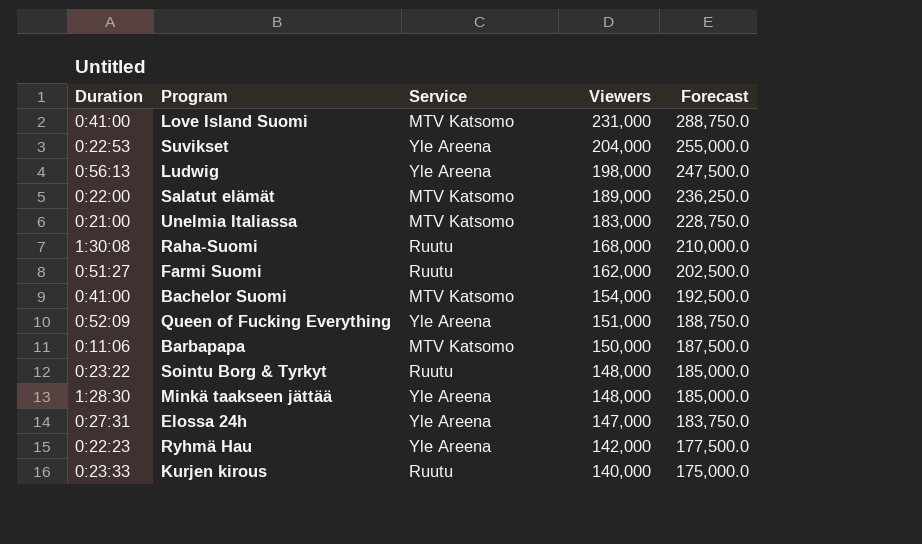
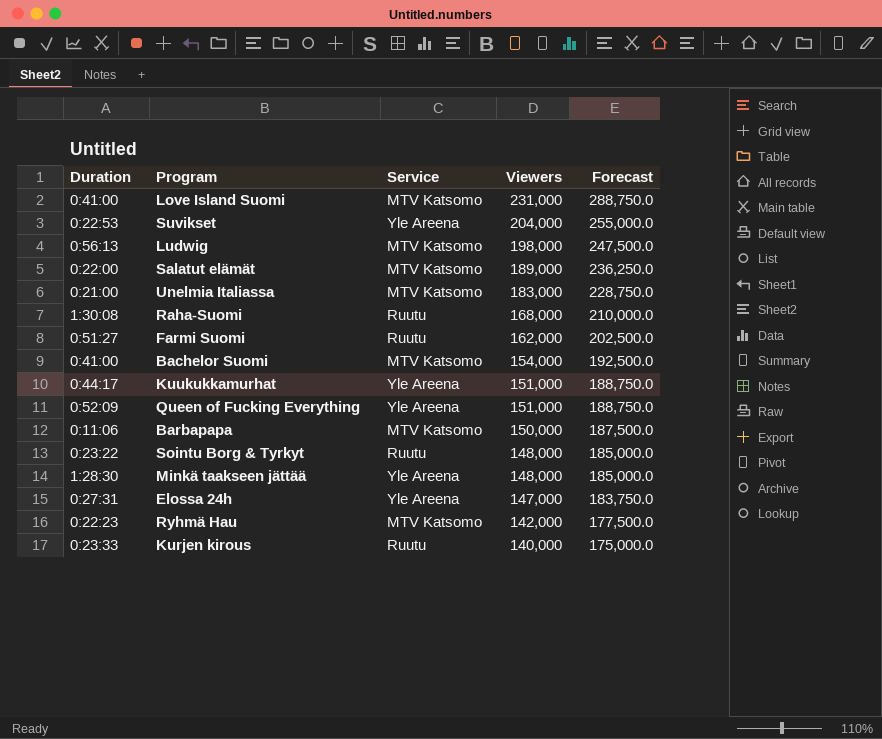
Ludwig | Service: Yle Areena -> MTV Katsomo
row Kuukukkamurhat: none -> 0:44:17 | Yle Areena | 151,000 | 188,750.0
Ryhmä Hau | Service: Yle Areena -> MTV Katsomo

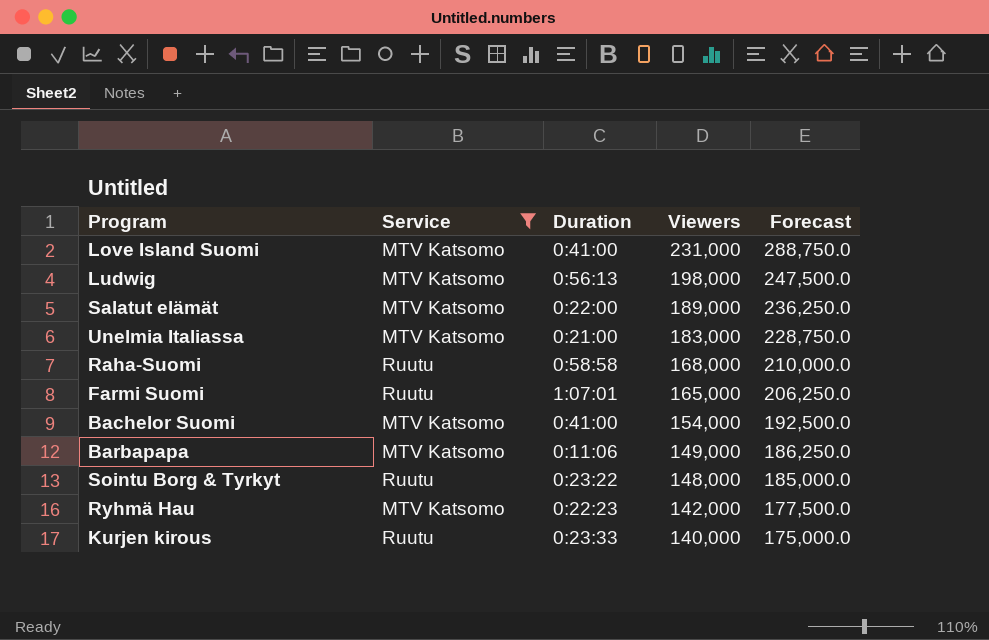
filter: none -> Service != Yle Areena
column Duration | position: 1 -> 3
Raha-Suomi | Duration: 1:30:08 -> 0:58:58
Farmi Suomi | Duration: 0:51:27 -> 1:07:01
Farmi Suomi | Viewers: 162,000 -> 165,000
Farmi Suomi | Forecast: 202,500.0 -> 206,250.0
Barbapapa | Viewers: 150,000 -> 149,000
Barbapapa | Forecast: 187,500.0 -> 186,250.0

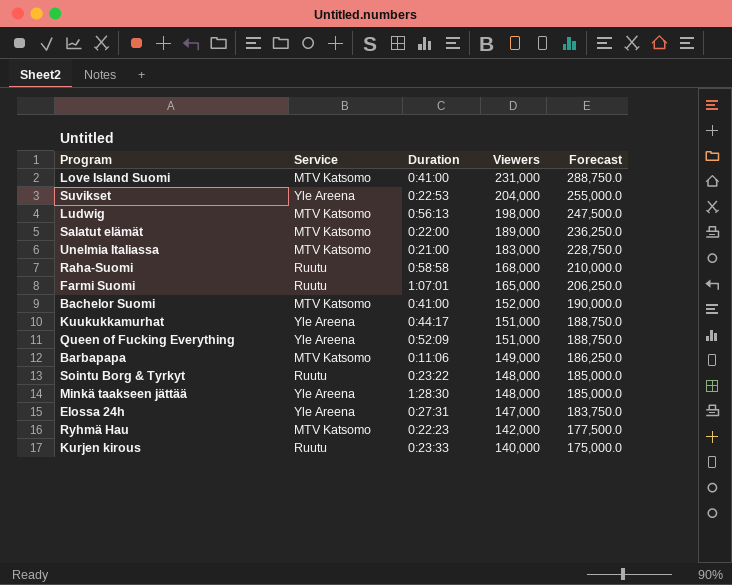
filter: Service != Yle Areena -> none
Bachelor Suomi | Viewers: 154,000 -> 152,000
Bachelor Suomi | Forecast: 192,500.0 -> 190,000.0

